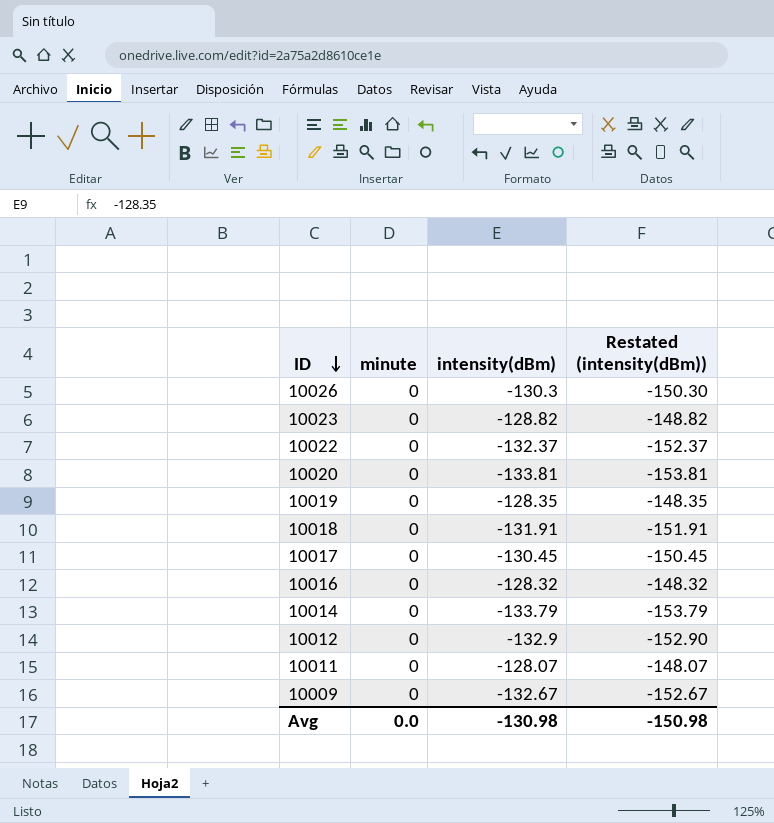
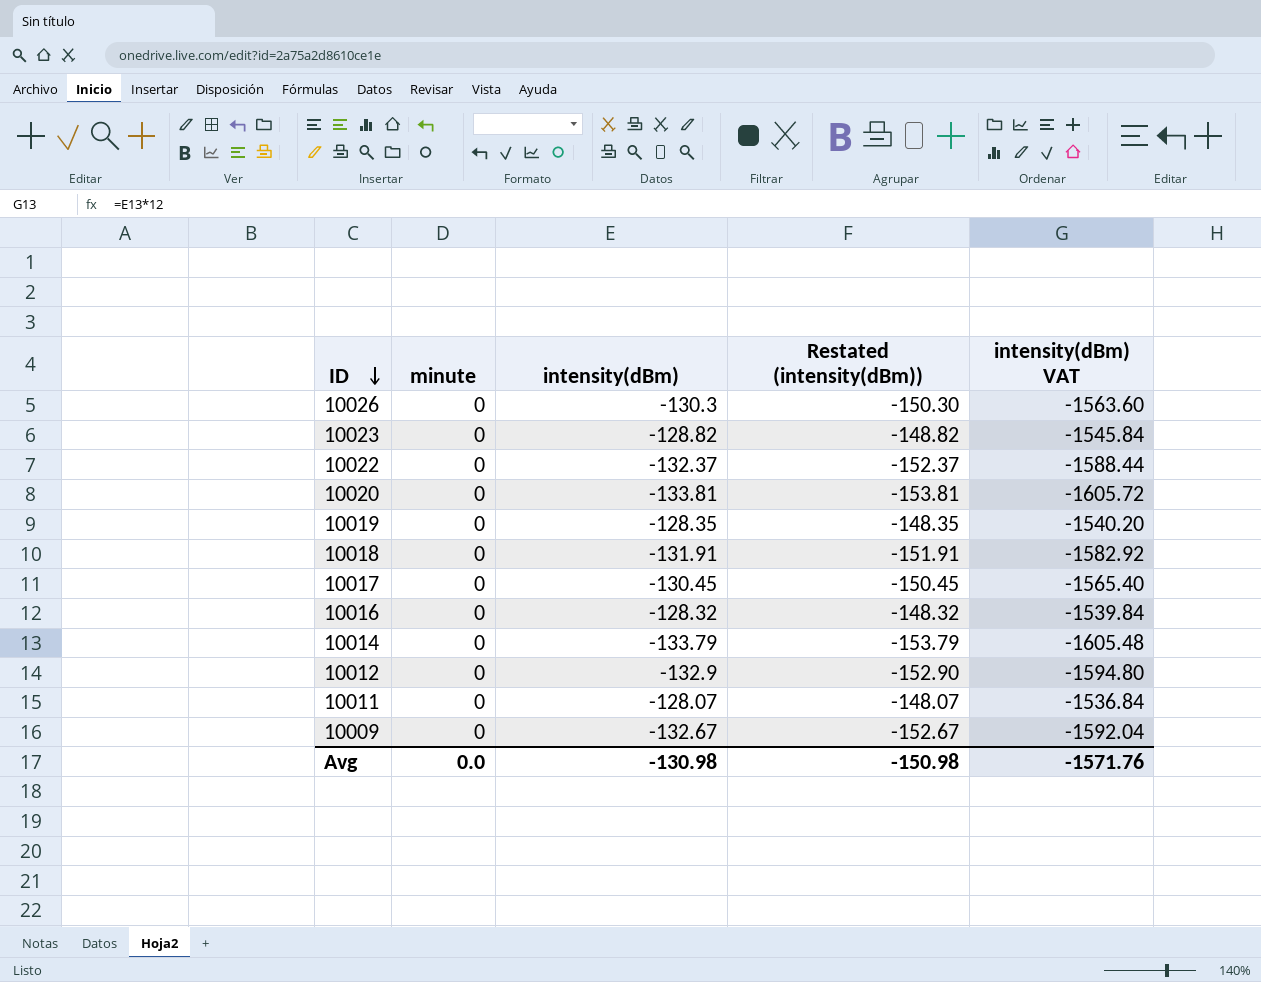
column intensity(dBm) VAT | formula: none -> [intensity(dBm)] * 12

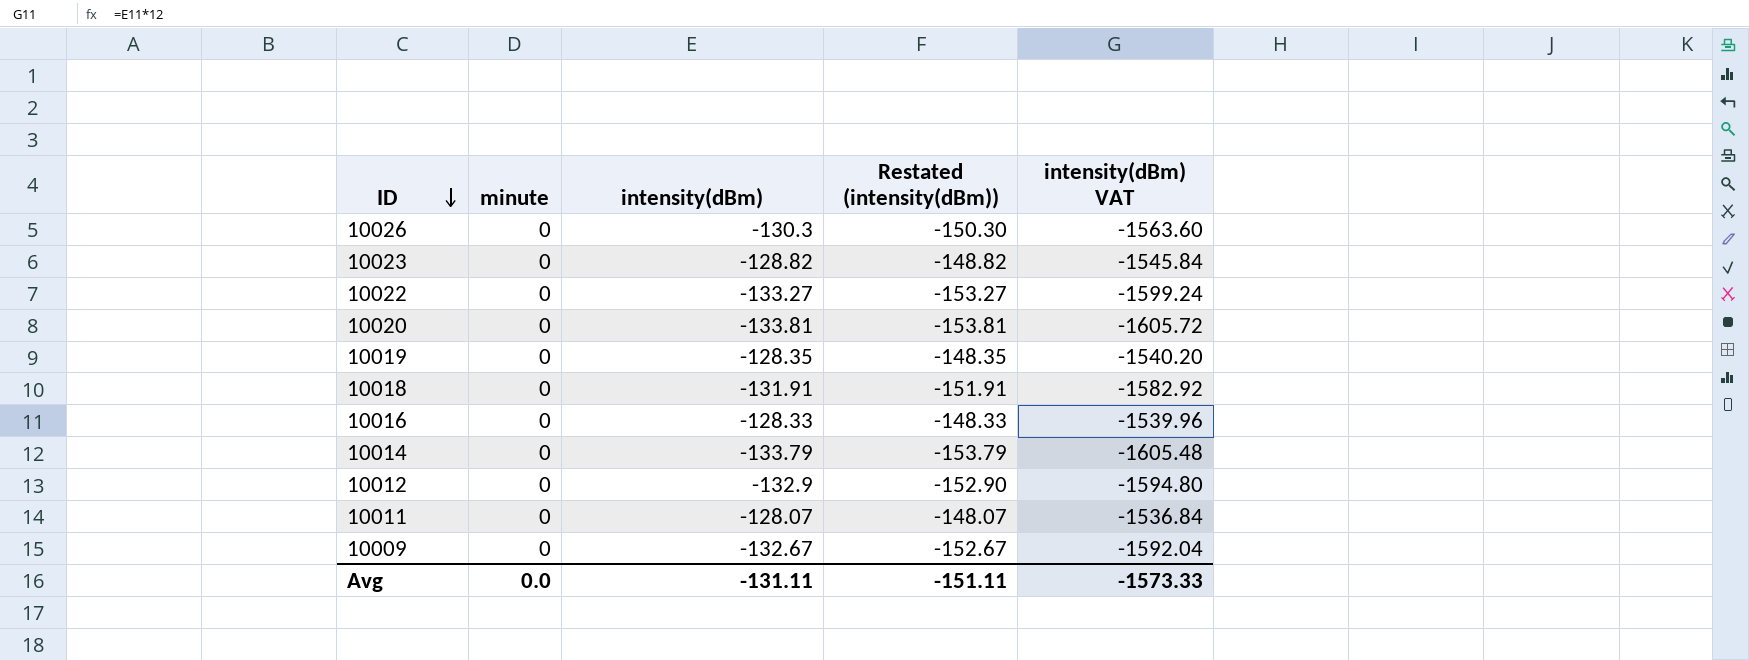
row 10017: 0 | -130.45 | -150.45 | -1565.40 -> none
10022 | intensity(dBm): -132.37 -> -133.27
10022 | Restated (intensity(dBm)): -152.37 -> -153.27
10022 | intensity(dBm) VAT: -1588.44 -> -1599.24
10016 | intensity(dBm): -128.32 -> -128.33
10016 | Restated (intensity(dBm)): -148.32 -> -148.33
10016 | intensity(dBm) VAT: -1539.84 -> -1539.96
Avg | intensity(dBm): -130.98 -> -131.11
Avg | Restated (intensity(dBm)): -150.98 -> -151.11
Avg | intensity(dBm) VAT: -1571.76 -> -1573.33

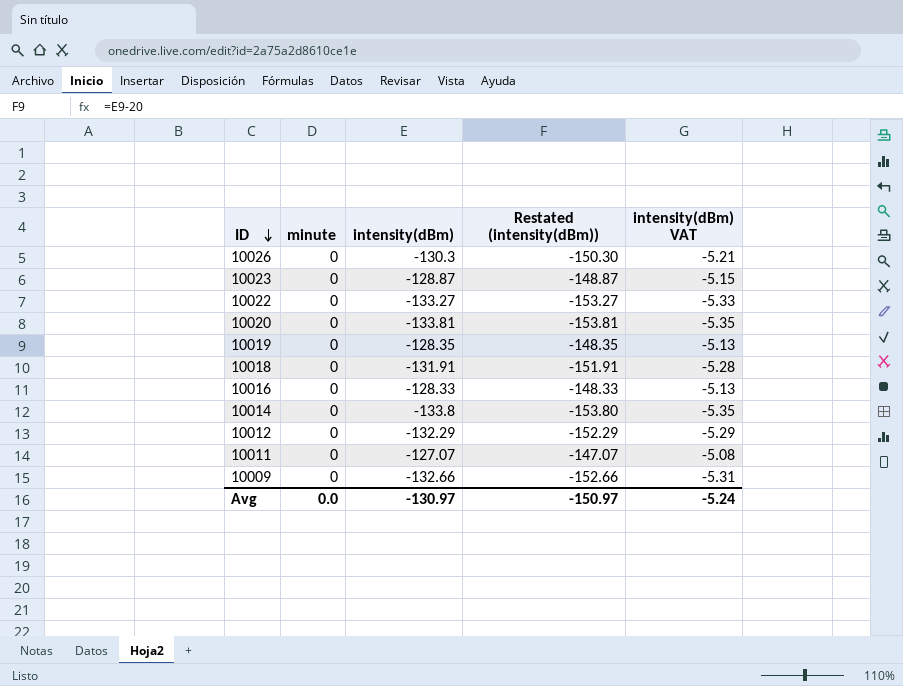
column intensity(dBm) VAT | formula: [intensity(dBm)] * 12 -> [intensity(dBm)] * 0.04
10023 | intensity(dBm): -128.82 -> -128.87
10023 | Restated (intensity(dBm)): -148.82 -> -148.87
10014 | intensity(dBm): -133.79 -> -133.8
10014 | Restated (intensity(dBm)): -153.79 -> -153.80
10012 | intensity(dBm): -132.9 -> -132.29
10012 | Restated (intensity(dBm)): -152.90 -> -152.29
10011 | intensity(dBm): -128.07 -> -127.07
10011 | Restated (intensity(dBm)): -148.07 -> -147.07
10009 | intensity(dBm): -132.67 -> -132.66
10009 | Restated (intensity(dBm)): -152.67 -> -152.66
Avg | intensity(dBm): -131.11 -> -130.97
Avg | Restated (intensity(dBm)): -151.11 -> -150.97
Avg | intensity(dBm) VAT: -1573.33 -> -5.24

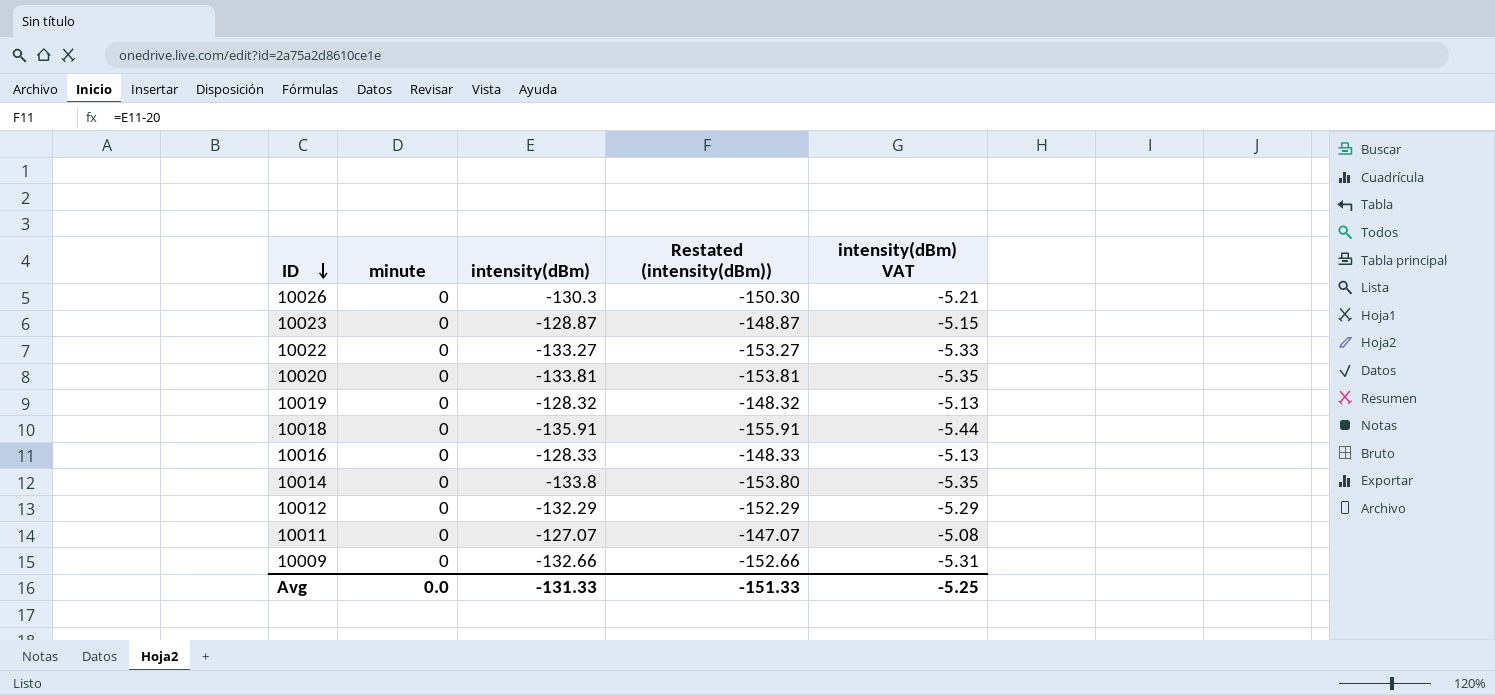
10019 | intensity(dBm): -128.35 -> -128.32
10019 | Restated (intensity(dBm)): -148.35 -> -148.32
10018 | intensity(dBm): -131.91 -> -135.91
10018 | Restated (intensity(dBm)): -151.91 -> -155.91
10018 | intensity(dBm) VAT: -5.28 -> -5.44
Avg | intensity(dBm): -130.97 -> -131.33
Avg | Restated (intensity(dBm)): -150.97 -> -151.33
Avg | intensity(dBm) VAT: -5.24 -> -5.25

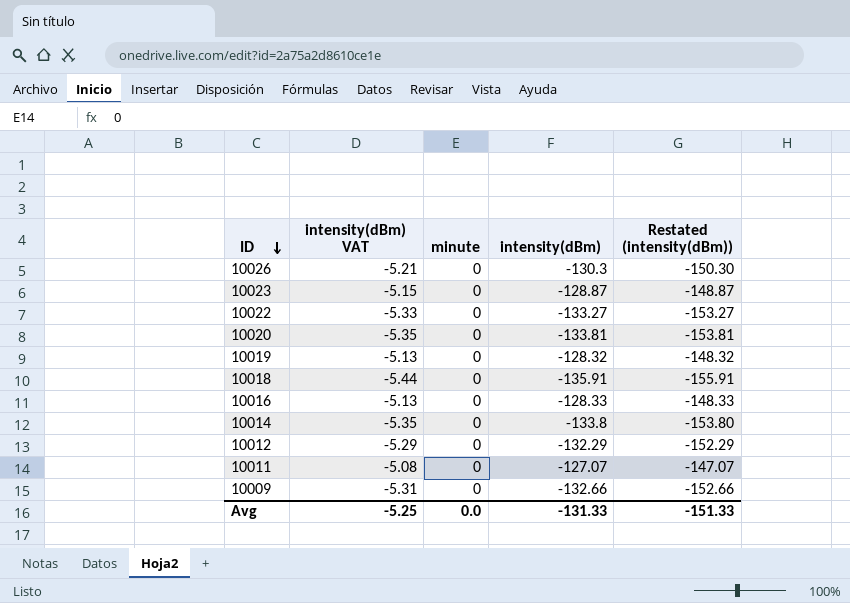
column intensity(dBm) VAT | position: 5 -> 2

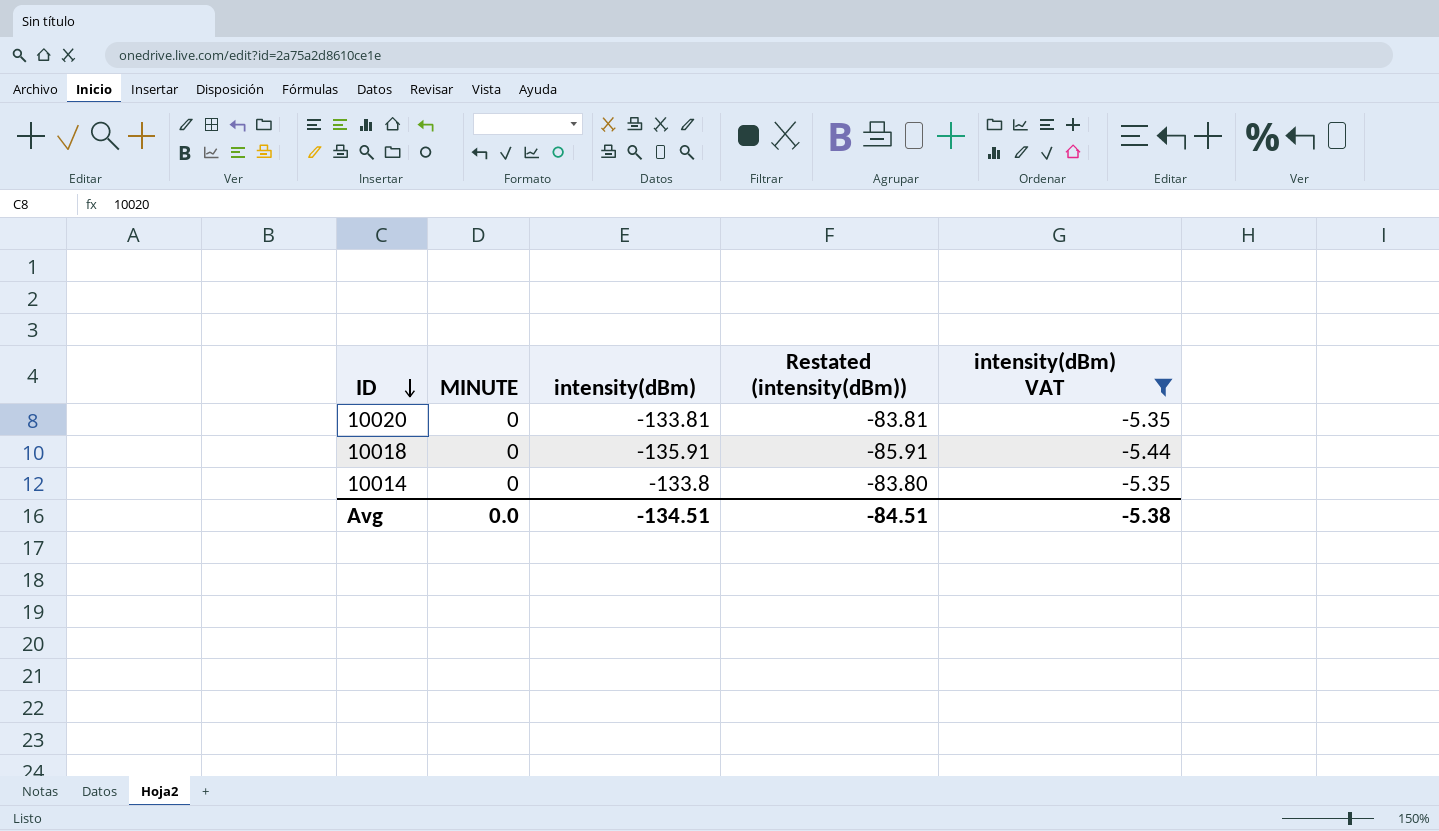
filter: none -> intensity(dBm) VAT <= -5.35
column name: minute -> MINUTE
column Restated (intensity(dBm)) | formula: [intensity(dBm)] - 20 -> [intensity(dBm)] + 50
column intensity(dBm) VAT | position: 2 -> 5
Avg | intensity(dBm): -131.33 -> -134.51
Avg | Restated (intensity(dBm)): -151.33 -> -84.51
Avg | intensity(dBm) VAT: -5.25 -> -5.38

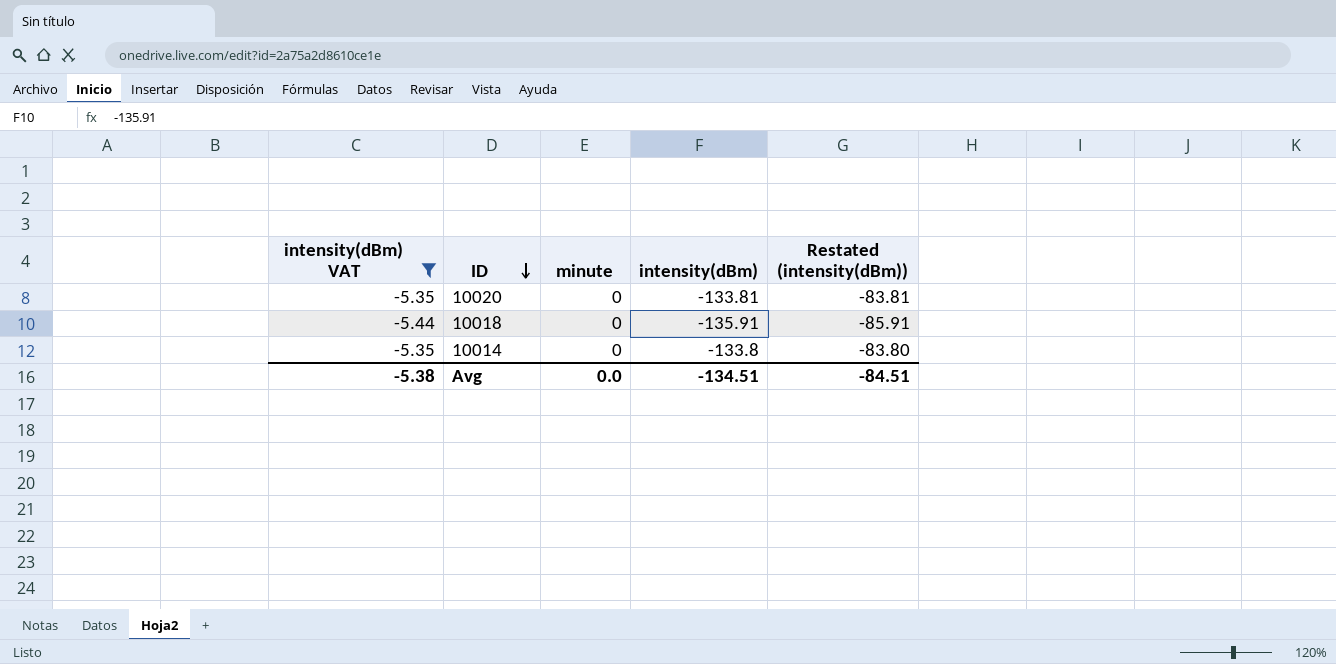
column intensity(dBm) VAT | position: 5 -> 1
column name: MINUTE -> minute

